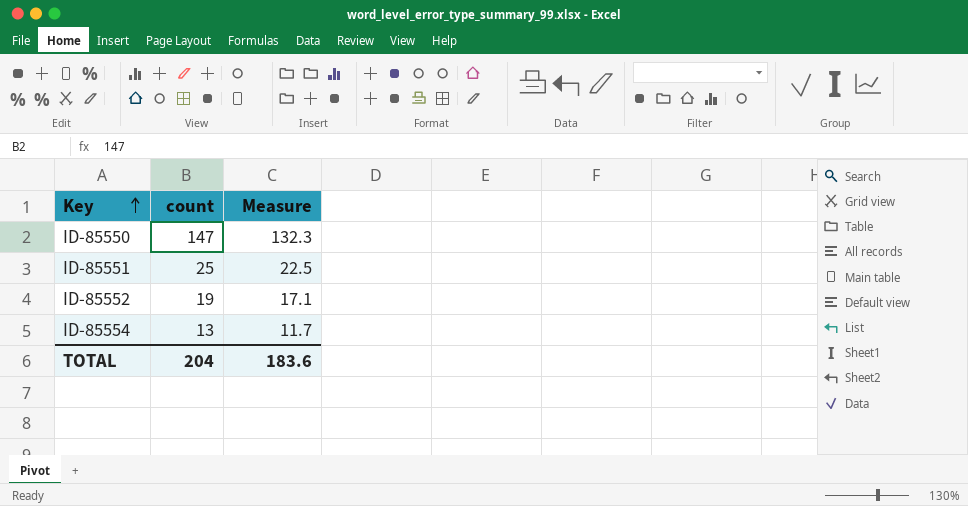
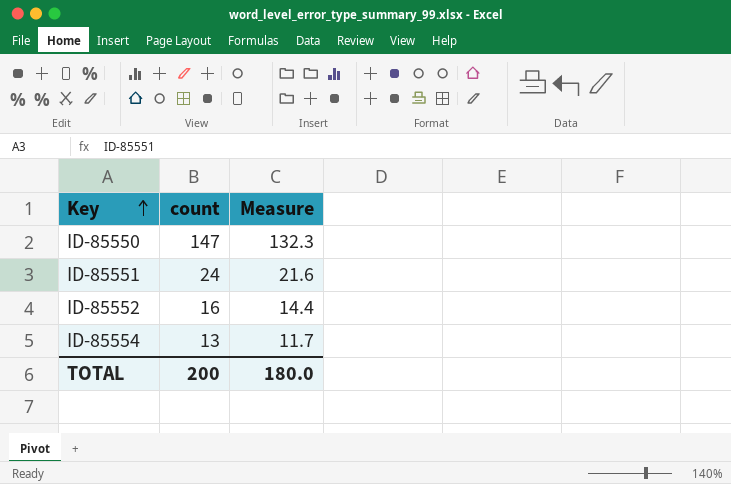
ID-85551 | count: 25 -> 24
ID-85551 | Measure: 22.5 -> 21.6
ID-85552 | count: 19 -> 16
ID-85552 | Measure: 17.1 -> 14.4
TOTAL | count: 204 -> 200
TOTAL | Measure: 183.6 -> 180.0

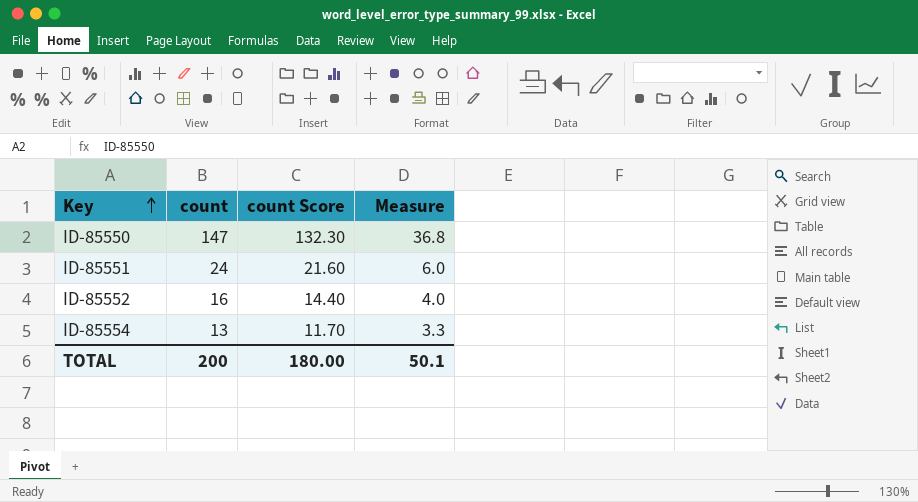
column count Score | formula: none -> [count] * 0.9
column Measure | formula: [count] * 0.9 -> [count] * 0.25
TOTAL | Measure: 180.0 -> 50.1

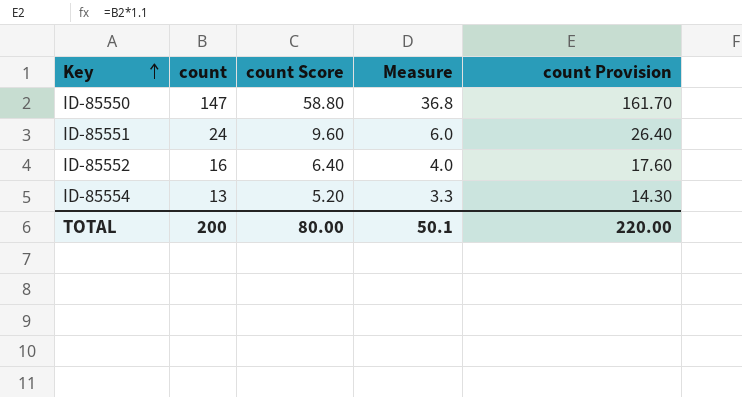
column count Score | formula: [count] * 0.9 -> [count] * 0.4
column count Provision | formula: none -> [count] * 1.1
TOTAL | count Score: 180.00 -> 80.00

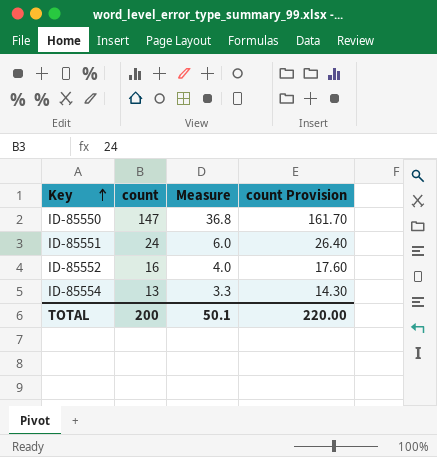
column count Score | formula: [count] * 0.4 -> none

